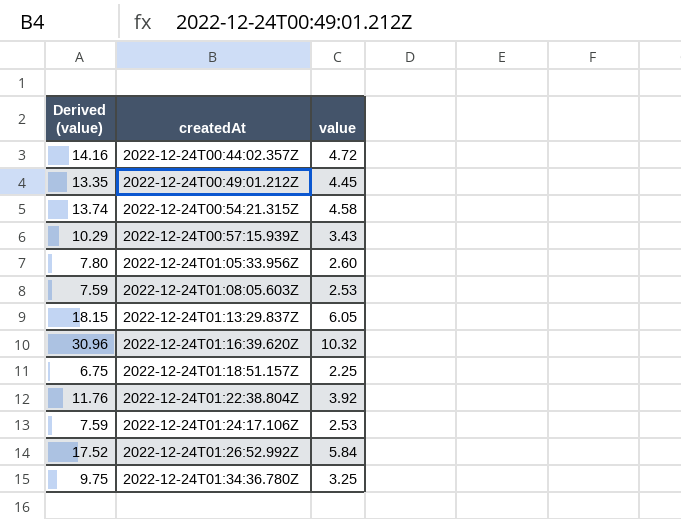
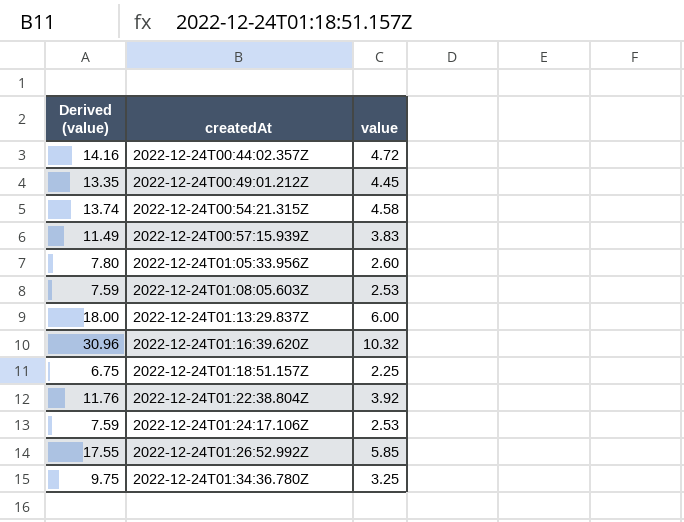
2022-12-24T00:57:15.939Z | Derived (value): 10.29 -> 11.49
2022-12-24T00:57:15.939Z | value: 3.43 -> 3.83
2022-12-24T01:13:29.837Z | Derived (value): 18.15 -> 18.00
2022-12-24T01:13:29.837Z | value: 6.05 -> 6.00
2022-12-24T01:26:52.992Z | Derived (value): 17.52 -> 17.55
2022-12-24T01:26:52.992Z | value: 5.84 -> 5.85

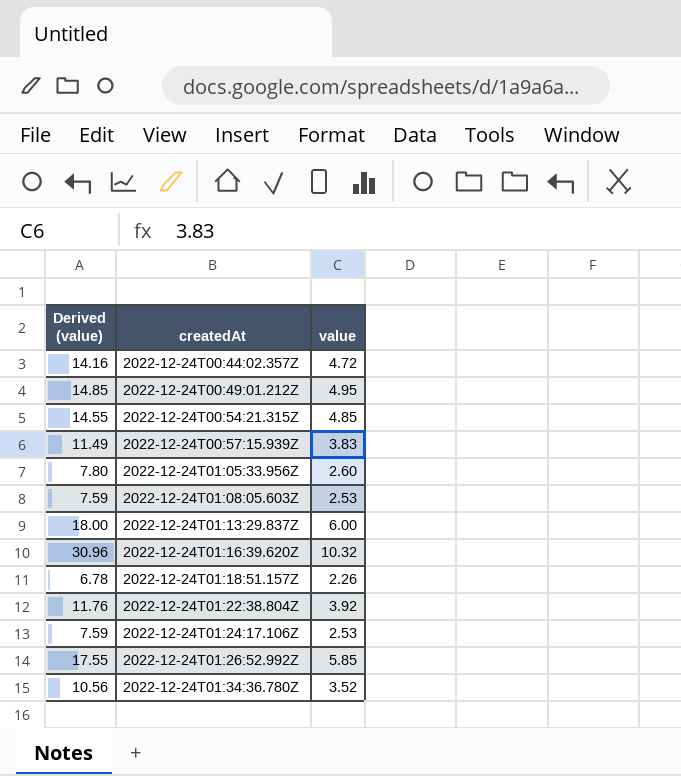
2022-12-24T00:49:01.212Z | Derived (value): 13.35 -> 14.85
2022-12-24T00:49:01.212Z | value: 4.45 -> 4.95
2022-12-24T00:54:21.315Z | Derived (value): 13.74 -> 14.55
2022-12-24T00:54:21.315Z | value: 4.58 -> 4.85
2022-12-24T01:18:51.157Z | Derived (value): 6.75 -> 6.78
2022-12-24T01:18:51.157Z | value: 2.25 -> 2.26
2022-12-24T01:34:36.780Z | Derived (value): 9.75 -> 10.56
2022-12-24T01:34:36.780Z | value: 3.25 -> 3.52

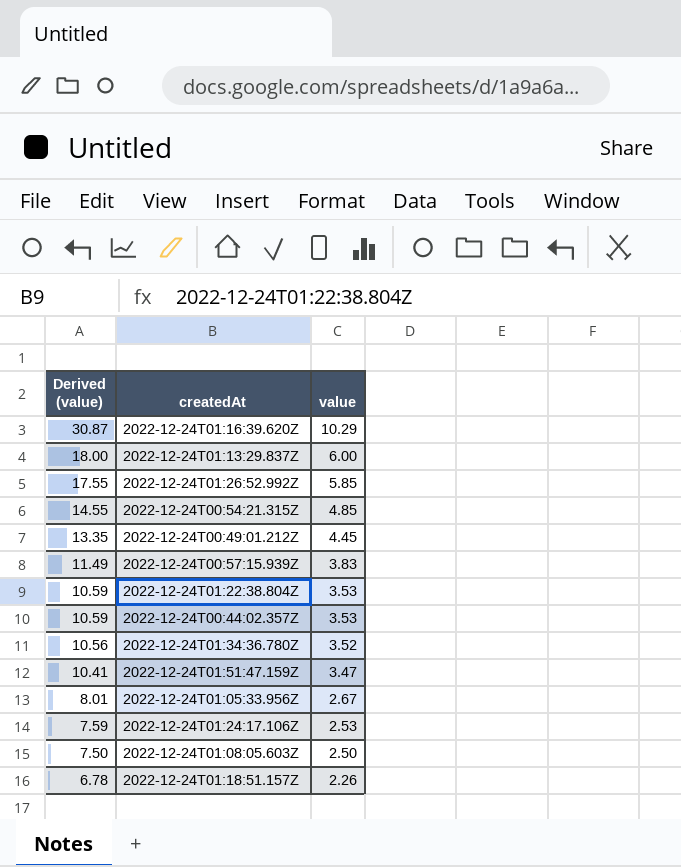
row order: createdAt ascending -> Derived (value) descending
2022-12-24T01:16:39.620Z | Derived (value): 30.96 -> 30.87
2022-12-24T01:16:39.620Z | value: 10.32 -> 10.29
2022-12-24T00:49:01.212Z | Derived (value): 14.85 -> 13.35
2022-12-24T00:49:01.212Z | value: 4.95 -> 4.45
2022-12-24T01:22:38.804Z | Derived (value): 11.76 -> 10.59
2022-12-24T01:22:38.804Z | value: 3.92 -> 3.53
2022-12-24T00:44:02.357Z | Derived (value): 14.16 -> 10.59
2022-12-24T00:44:02.357Z | value: 4.72 -> 3.53
row 2022-12-24T01:51:47.159Z: none -> 10.41 | 3.47
2022-12-24T01:05:33.956Z | Derived (value): 7.80 -> 8.01
2022-12-24T01:05:33.956Z | value: 2.60 -> 2.67
2022-12-24T01:08:05.603Z | Derived (value): 7.59 -> 7.50
2022-12-24T01:08:05.603Z | value: 2.53 -> 2.50

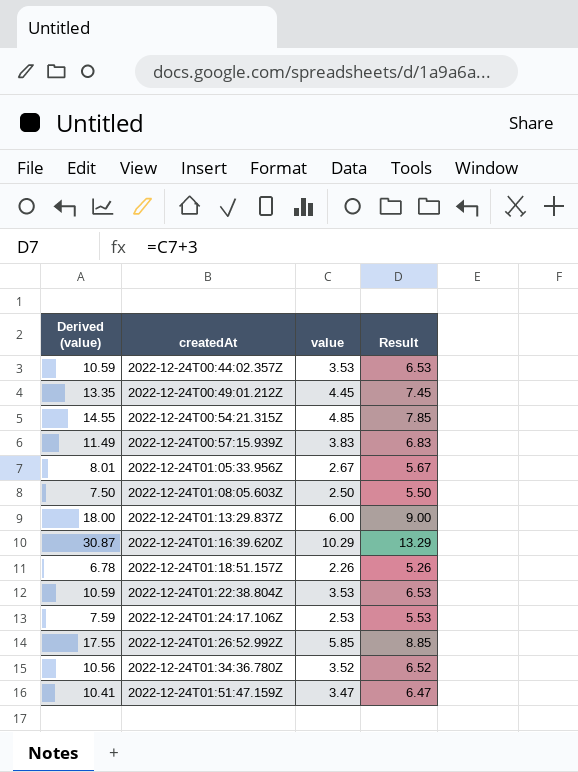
row order: Derived (value) descending -> createdAt ascending
column Result | formula: none -> [value] + 3

